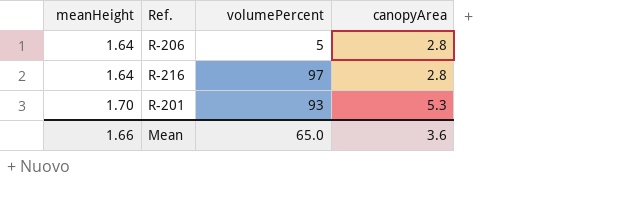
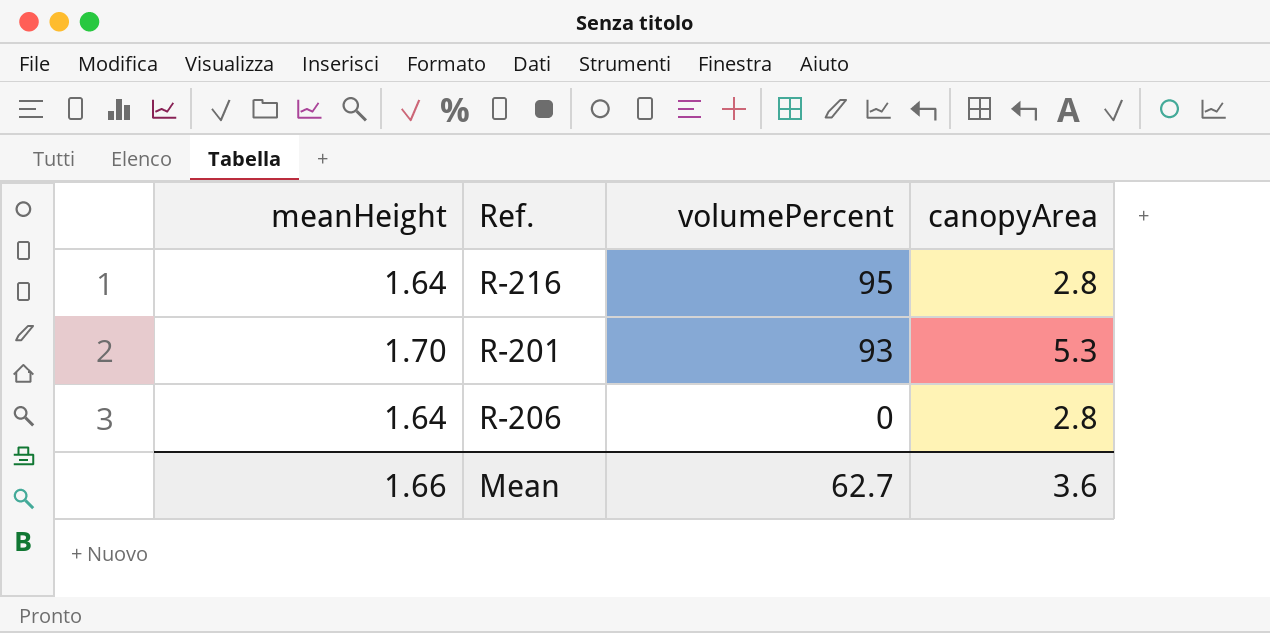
row order: meanHeight ascending -> volumePercent descending
R-216 | volumePercent: 97 -> 95
R-206 | volumePercent: 5 -> 0
Mean | volumePercent: 65.0 -> 62.7

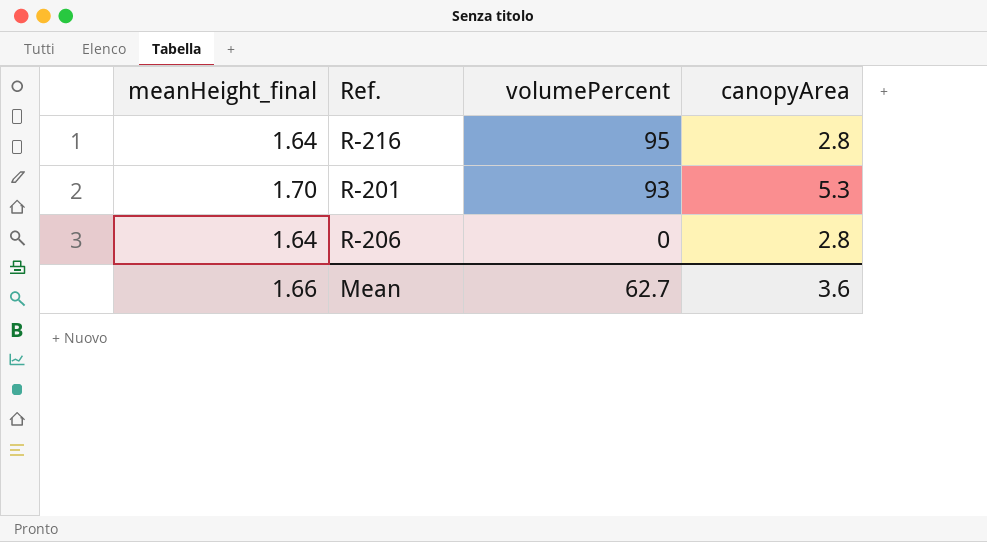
column name: meanHeight -> meanHeight_final

